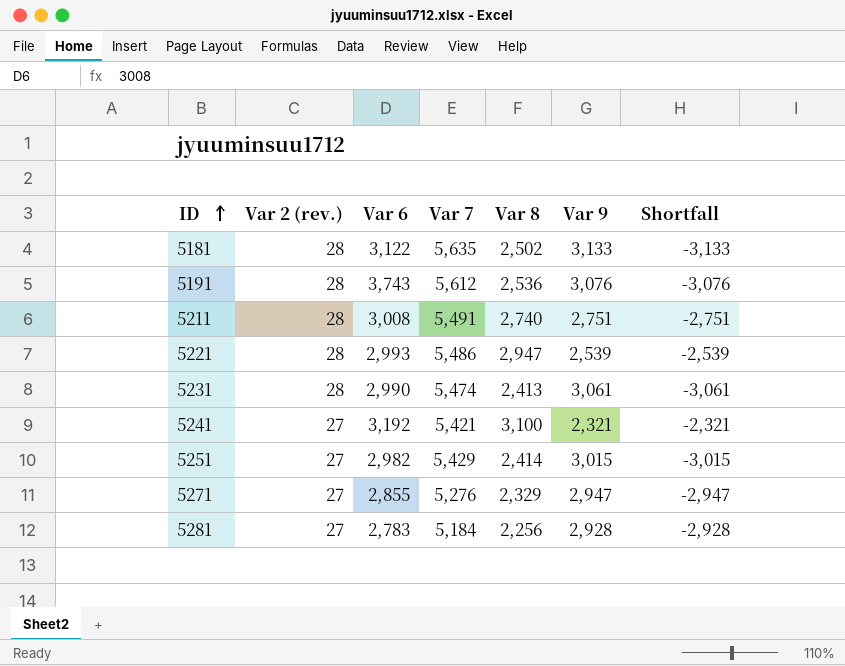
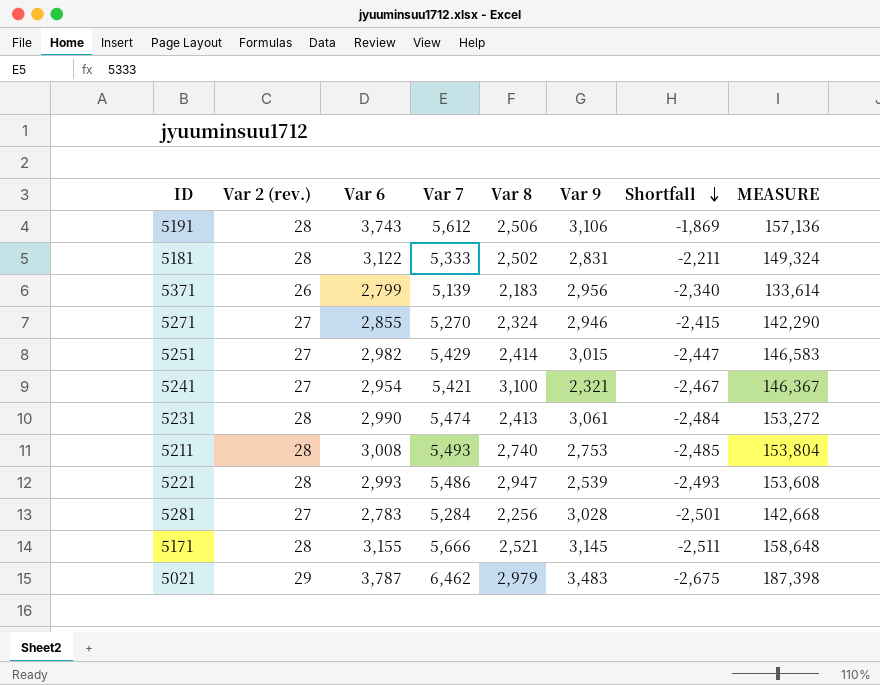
row order: ID ascending -> Shortfall descending
column Shortfall | formula: [Var 8] - [Var 7] -> [Var 6] - [Var 7]
column MEASURE | formula: none -> [Var 2 (rev.)] * [Var 7]
5191 | Var 8: 2,536 -> 2,506
5191 | Var 9: 3,076 -> 3,106
5181 | Var 7: 5,635 -> 5,333
5181 | Var 9: 3,133 -> 2,831
row 5371: none -> 26 | 2,799 | 5,139 | 2,183 | 2,956 | -2,340 | 133,614
5271 | Var 7: 5,276 -> 5,270
5271 | Var 8: 2,329 -> 2,324
5271 | Var 9: 2,947 -> 2,946
5241 | Var 6: 3,192 -> 2,954
5211 | Var 7: 5,491 -> 5,493
5211 | Var 9: 2,751 -> 2,753
5281 | Var 7: 5,184 -> 5,284
5281 | Var 9: 2,928 -> 3,028
row 5171: none -> 28 | 3,155 | 5,666 | 2,521 | 3,145 | -2,511 | 158,648
row 5021: none -> 29 | 3,787 | 6,462 | 2,979 | 3,483 | -2,675 | 187,398

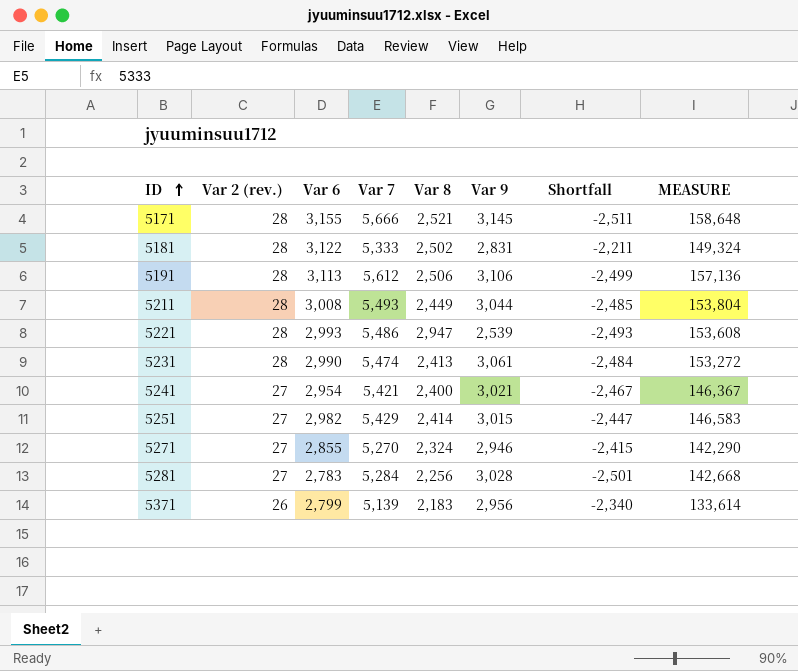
row order: Shortfall descending -> ID ascending
row 5021: 29 | 3,787 | 6,462 | 2,979 | 3,483 | -2,675 | 187,398 -> none
5191 | Var 6: 3,743 -> 3,113
5191 | Shortfall: -1,869 -> -2,499
5211 | Var 8: 2,740 -> 2,449
5211 | Var 9: 2,753 -> 3,044
5241 | Var 8: 3,100 -> 2,400
5241 | Var 9: 2,321 -> 3,021

